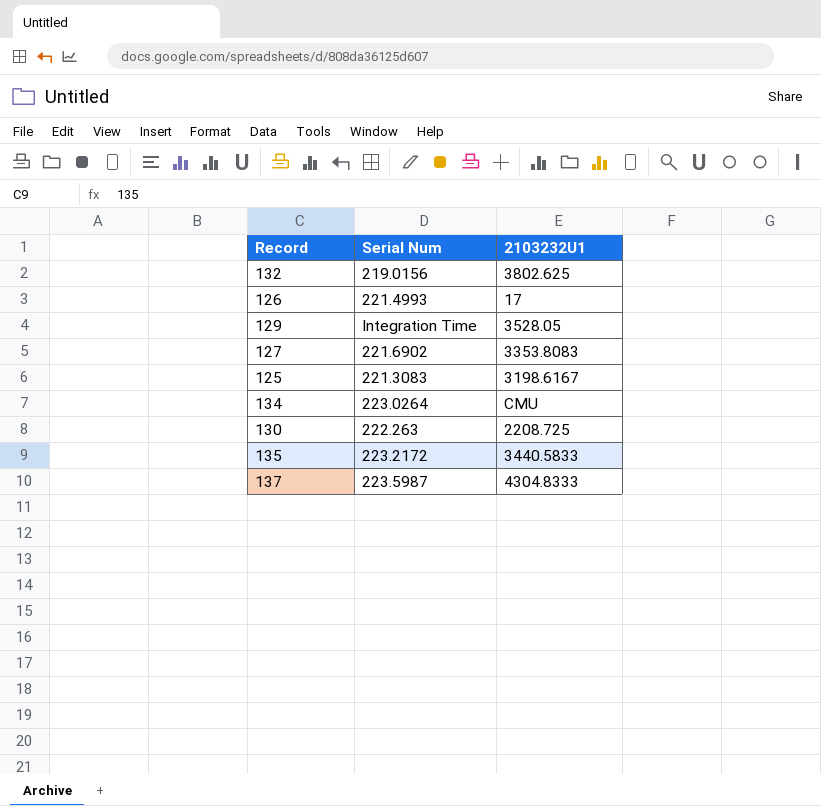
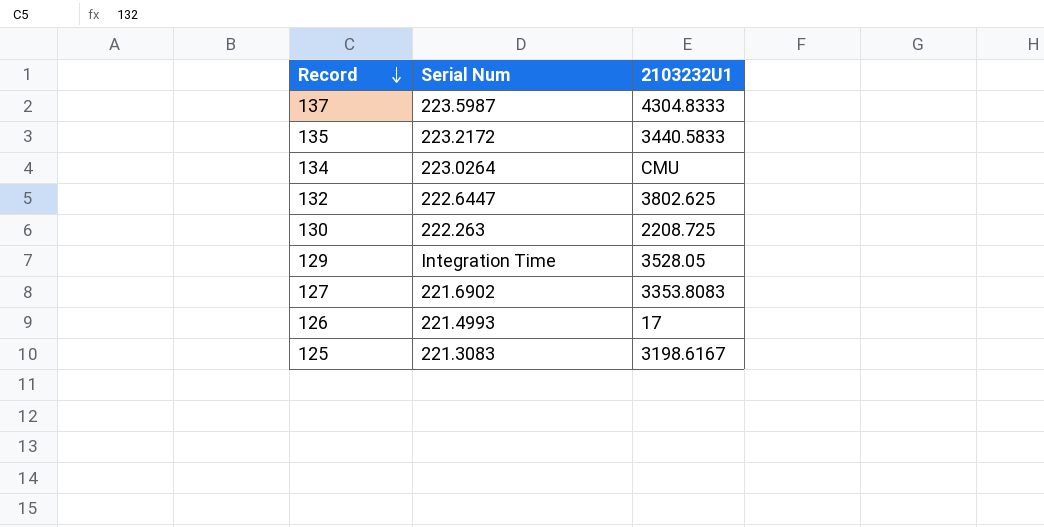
row order: none -> Record descending
132 | Serial Num: 219.0156 -> 222.6447

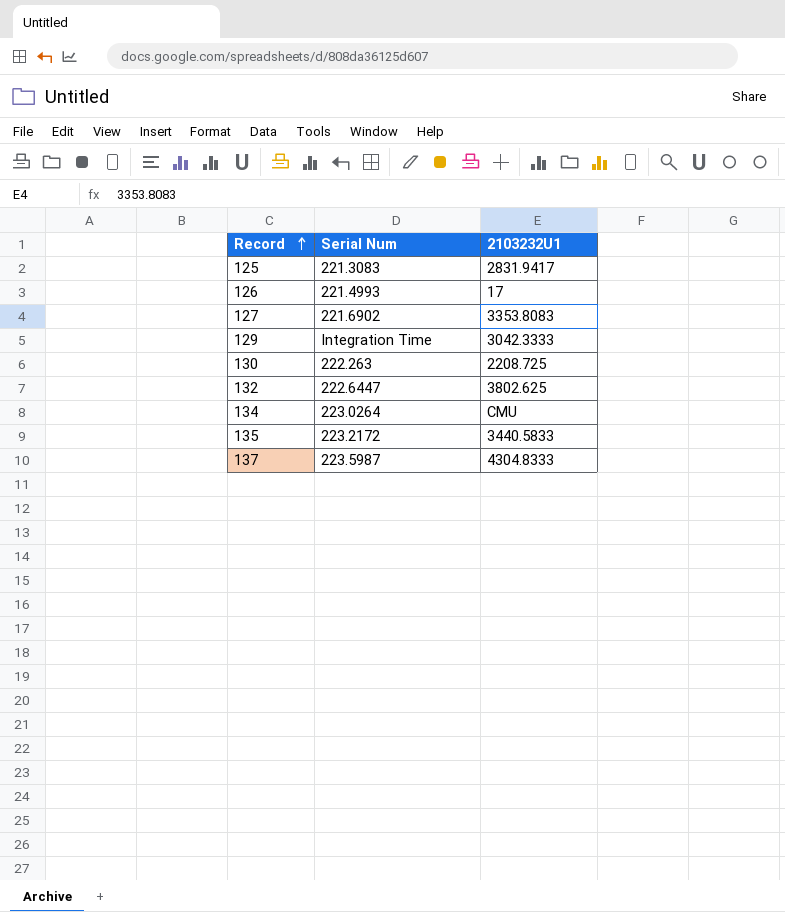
row order: Record descending -> Record ascending
125 | 2103232U1: 3198.6167 -> 2831.9417
129 | 2103232U1: 3528.05 -> 3042.3333

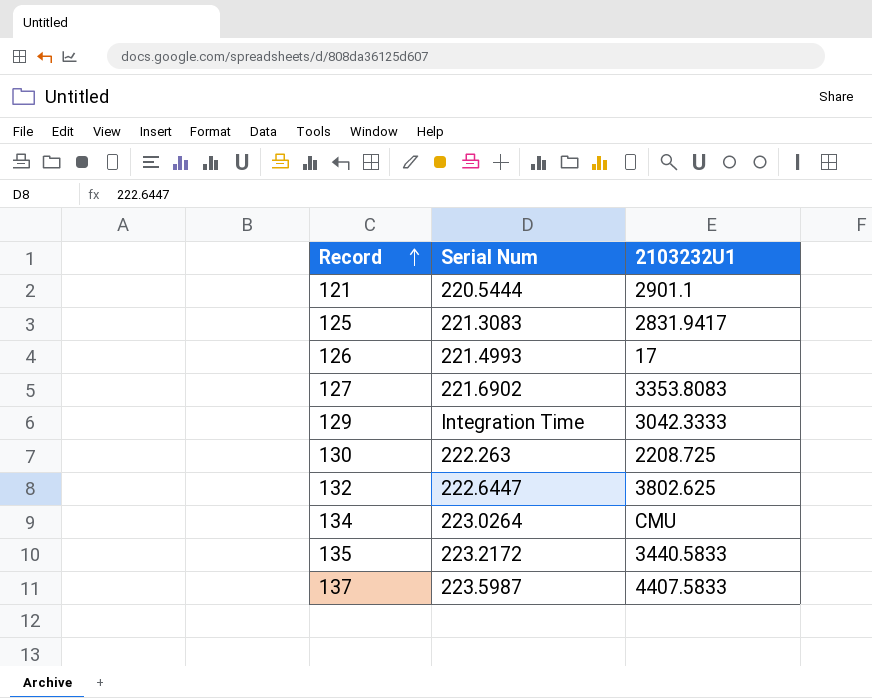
row 121: none -> 220.5444 | 2901.1
137 | 2103232U1: 4304.8333 -> 4407.5833

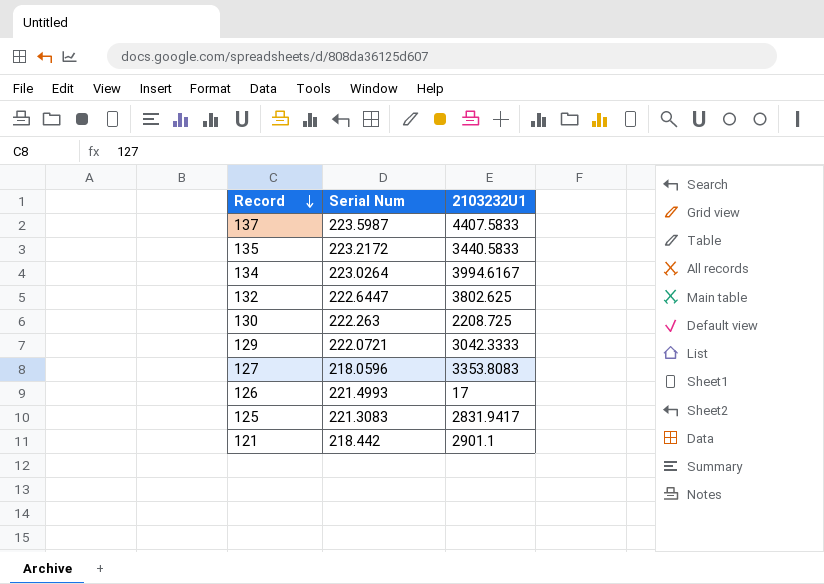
row order: Record ascending -> Record descending
134 | 2103232U1: CMU -> 3994.6167
129 | Serial Num: Integration Time -> 222.0721
127 | Serial Num: 221.6902 -> 218.0596
121 | Serial Num: 220.5444 -> 218.442

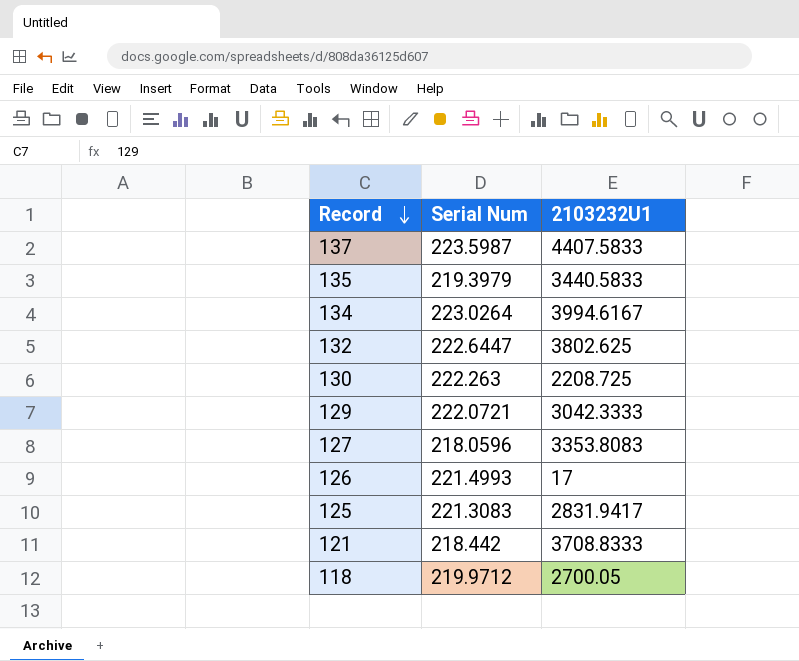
135 | Serial Num: 223.2172 -> 219.3979
121 | 2103232U1: 2901.1 -> 3708.8333
row 118: none -> 219.9712 | 2700.05

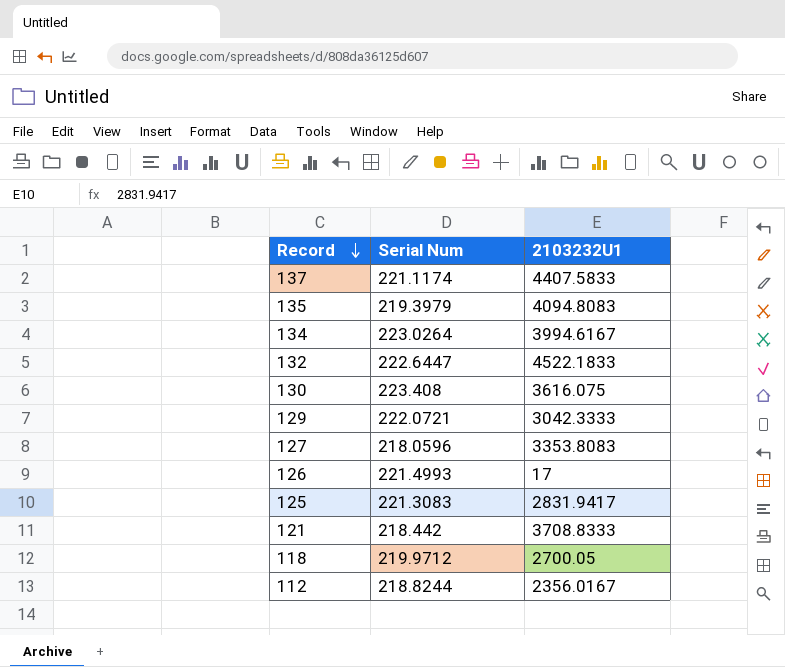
137 | Serial Num: 223.5987 -> 221.1174
135 | 2103232U1: 3440.5833 -> 4094.8083
132 | 2103232U1: 3802.625 -> 4522.1833
130 | Serial Num: 222.263 -> 223.408
130 | 2103232U1: 2208.725 -> 3616.075
row 112: none -> 218.8244 | 2356.0167

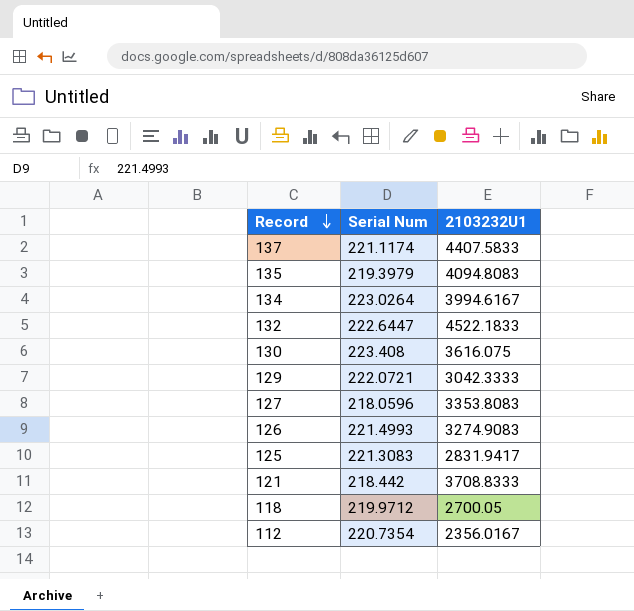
126 | 2103232U1: 17 -> 3274.9083
112 | Serial Num: 218.8244 -> 220.7354

